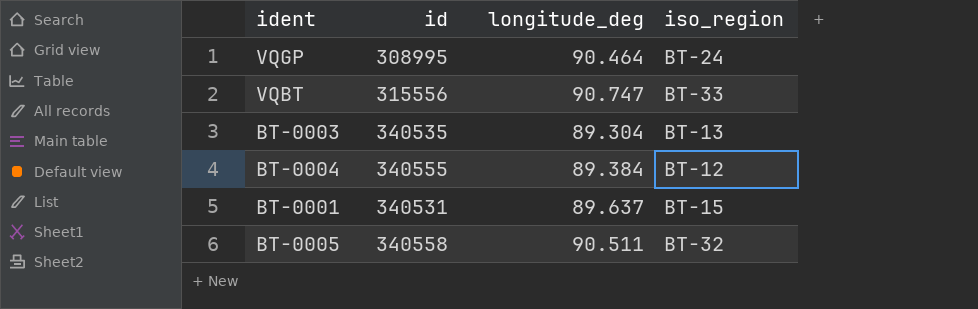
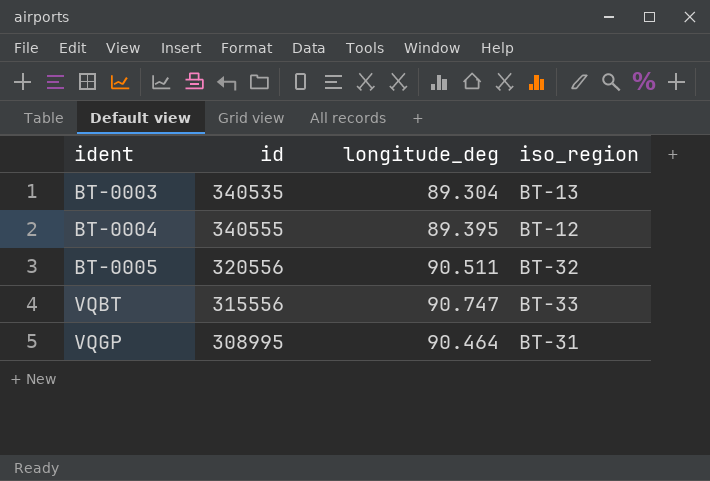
row order: none -> ident ascending
row BT-0001: 340531 | 89.637 | BT-15 -> none
BT-0004 | longitude_deg: 89.384 -> 89.395
BT-0005 | id: 340558 -> 320556
VQGP | iso_region: BT-24 -> BT-31

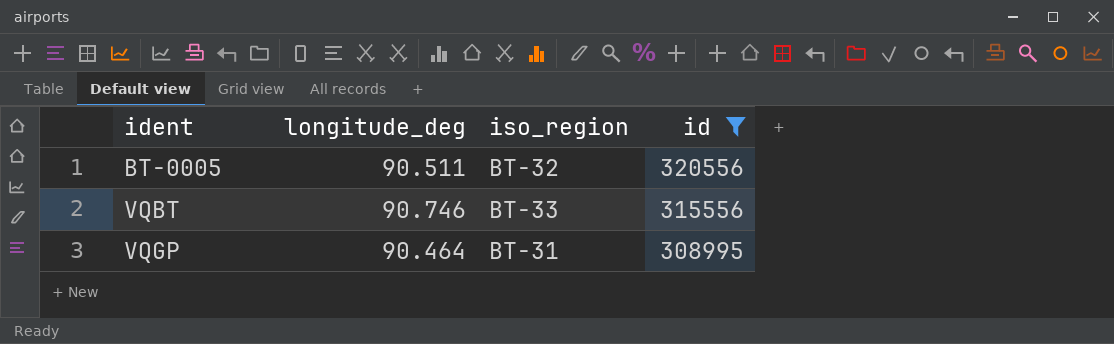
filter: none -> id <= 320556
column id | position: 2 -> 4
VQBT | longitude_deg: 90.747 -> 90.746

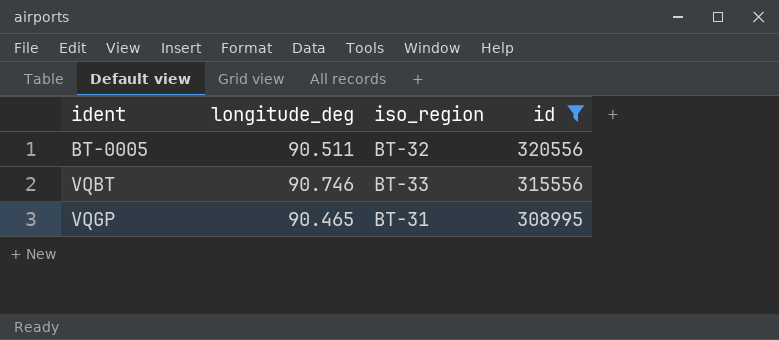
VQGP | longitude_deg: 90.464 -> 90.465

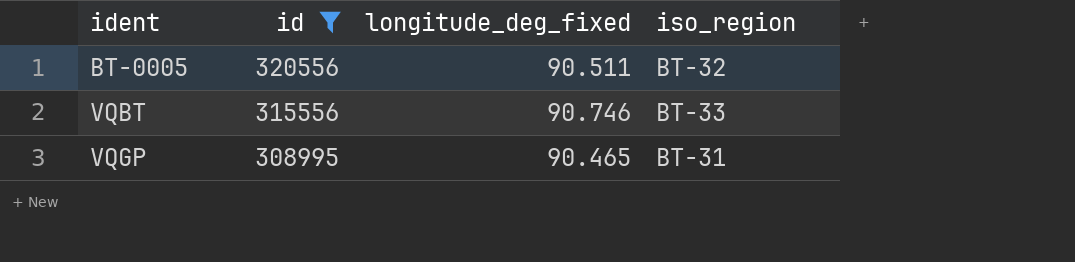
column id | position: 4 -> 2
column name: longitude_deg -> longitude_deg_fixed

